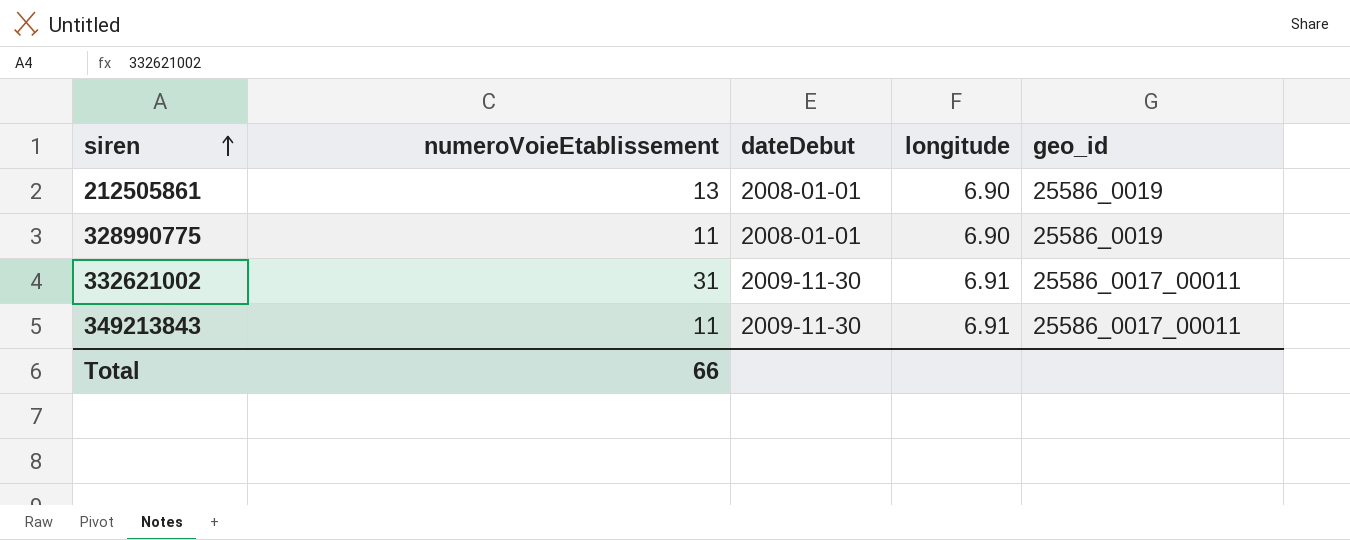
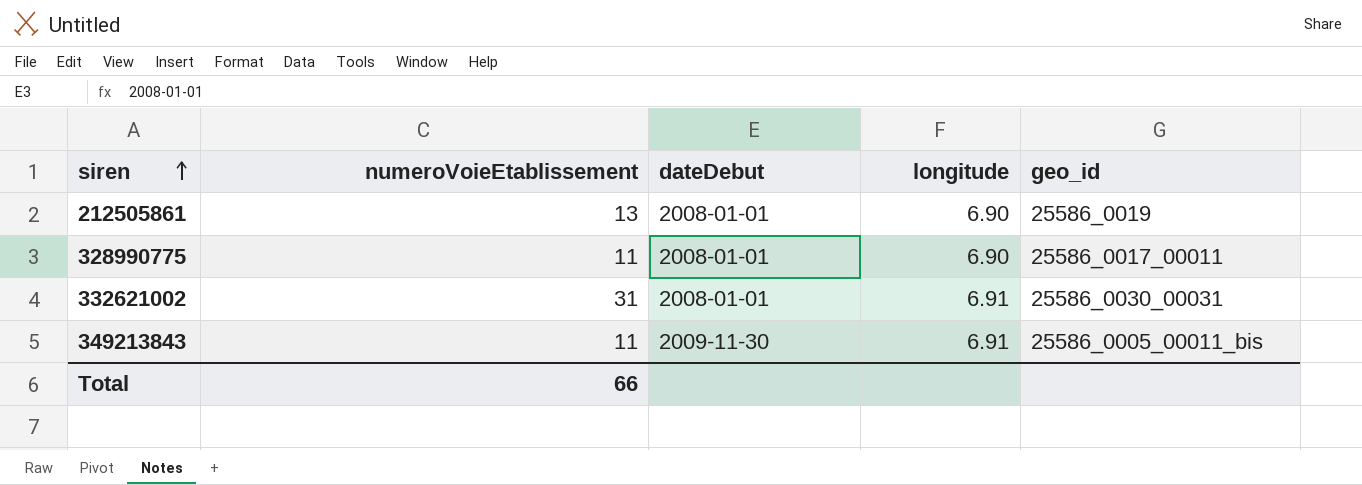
328990775 | geo_id: 25586_0019 -> 25586_0017_00011
332621002 | dateDebut: 2009-11-30 -> 2008-01-01
332621002 | geo_id: 25586_0017_00011 -> 25586_0030_00031
349213843 | geo_id: 25586_0017_00011 -> 25586_0005_00011_bis

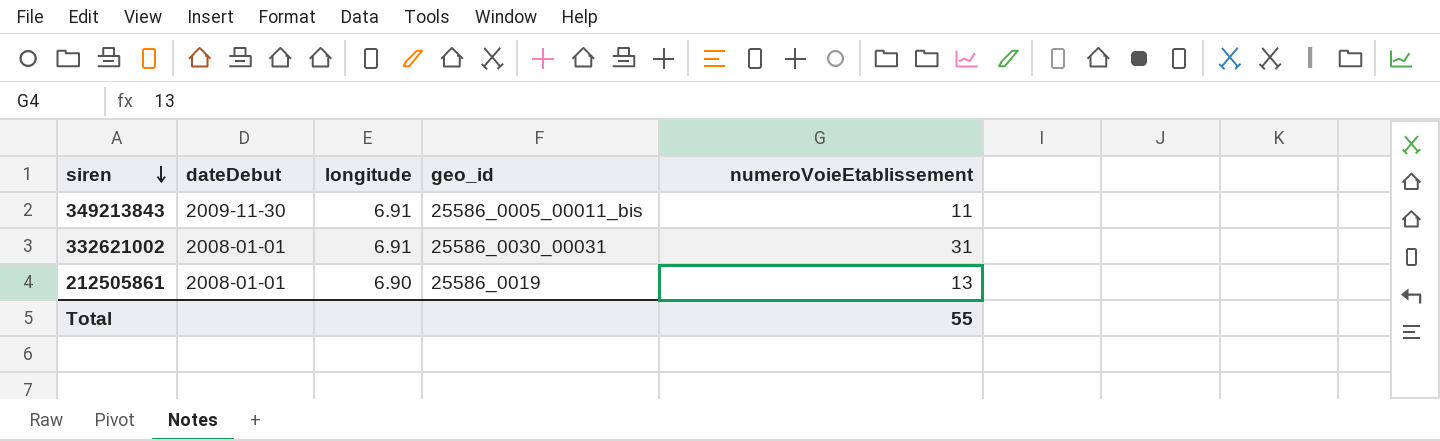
row order: siren ascending -> siren descending
column numeroVoieEtablissement | position: 2 -> 5
row 328990775: 11 | 2008-01-01 | 6.90 | 25586_0017_00011 -> none
Total | numeroVoieEtablissement: 66 -> 55

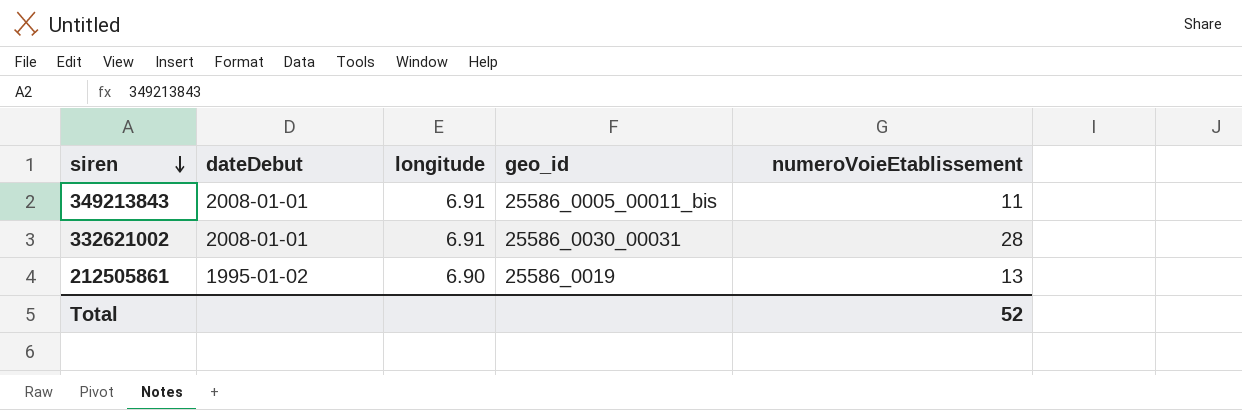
349213843 | dateDebut: 2009-11-30 -> 2008-01-01
332621002 | numeroVoieEtablissement: 31 -> 28
212505861 | dateDebut: 2008-01-01 -> 1995-01-02
Total | numeroVoieEtablissement: 55 -> 52

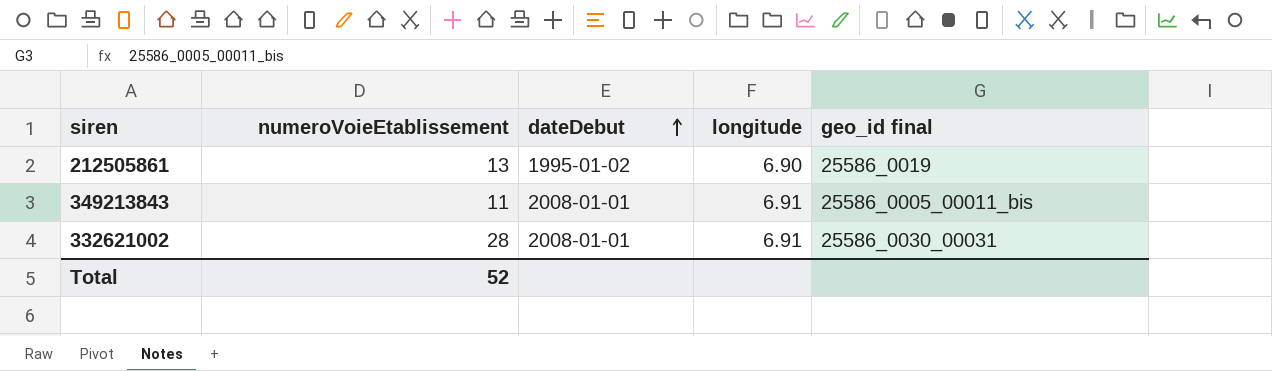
row order: siren descending -> dateDebut ascending
column numeroVoieEtablissement | position: 5 -> 2
column name: geo_id -> geo_id final

